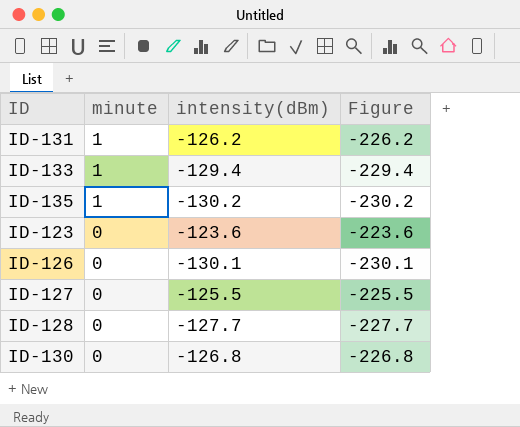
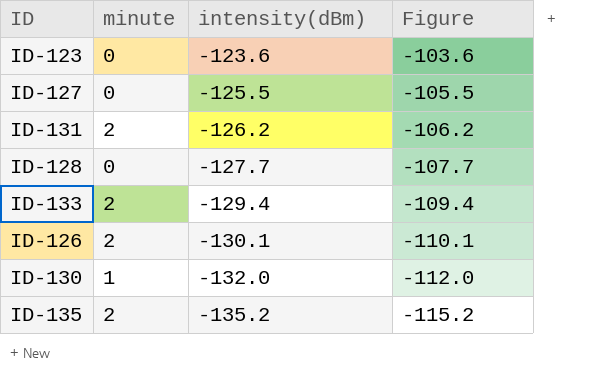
row order: minute descending -> intensity(dBm) descending
column Figure | formula: [intensity(dBm)] - 100 -> [intensity(dBm)] + 20
ID-131 | minute: 1 -> 2
ID-133 | minute: 1 -> 2
ID-126 | minute: 0 -> 2
ID-130 | minute: 0 -> 1
ID-130 | intensity(dBm): -126.8 -> -132.0
ID-135 | minute: 1 -> 2
ID-135 | intensity(dBm): -130.2 -> -135.2

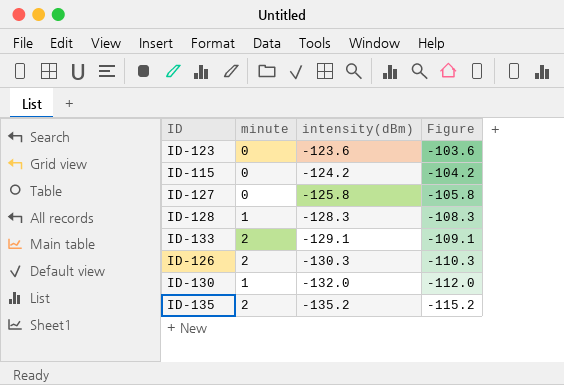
row ID-131: 2 | -126.2 | -106.2 -> none
row ID-115: none -> 0 | -124.2 | -104.2
ID-127 | intensity(dBm): -125.5 -> -125.8
ID-127 | Figure: -105.5 -> -105.8
ID-128 | minute: 0 -> 1
ID-128 | intensity(dBm): -127.7 -> -128.3
ID-128 | Figure: -107.7 -> -108.3
ID-133 | intensity(dBm): -129.4 -> -129.1
ID-133 | Figure: -109.4 -> -109.1
ID-126 | intensity(dBm): -130.1 -> -130.3
ID-126 | Figure: -110.1 -> -110.3

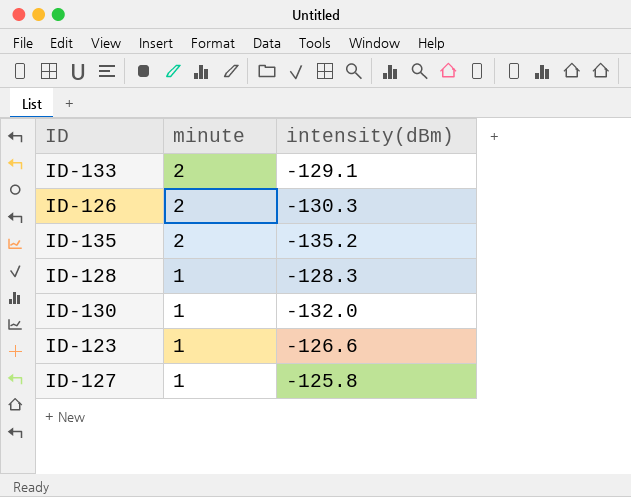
row order: intensity(dBm) descending -> minute descending
column Figure | formula: [intensity(dBm)] + 20 -> none
row ID-115: 0 | -124.2 | -104.2 -> none
ID-123 | minute: 0 -> 1
ID-123 | intensity(dBm): -123.6 -> -126.6
ID-127 | minute: 0 -> 1

